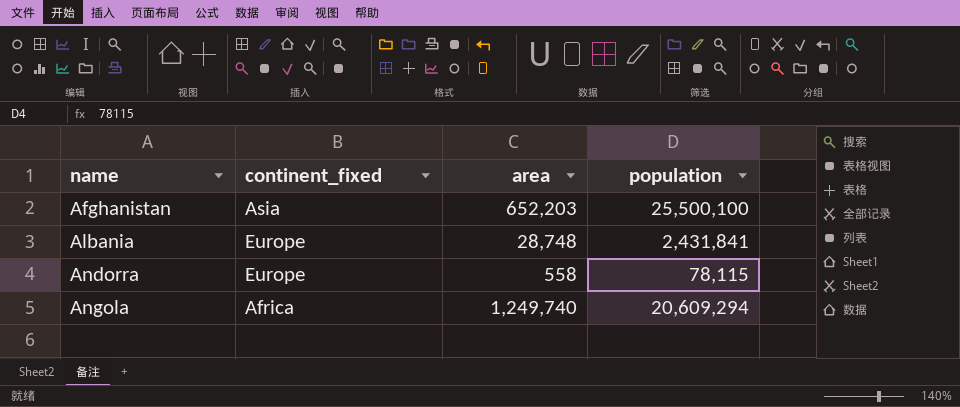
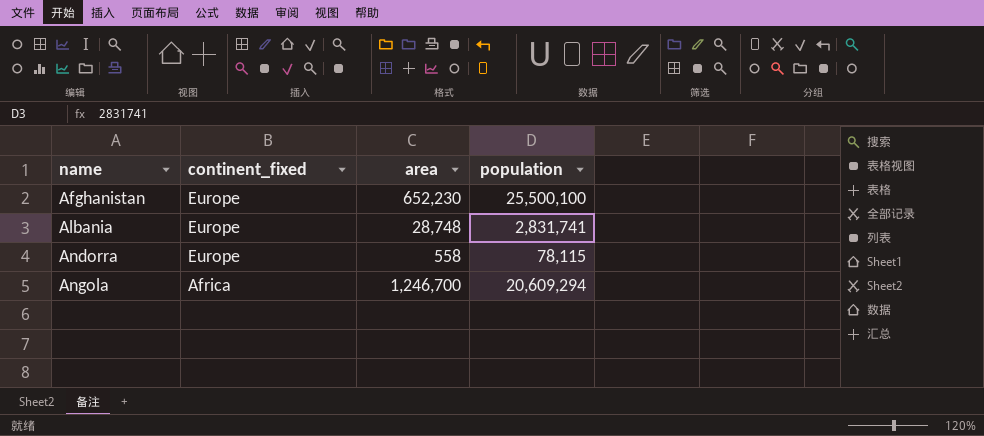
Afghanistan | continent_fixed: Asia -> Europe
Afghanistan | area: 652,203 -> 652,230
Albania | population: 2,431,841 -> 2,831,741
Angola | area: 1,249,740 -> 1,246,700

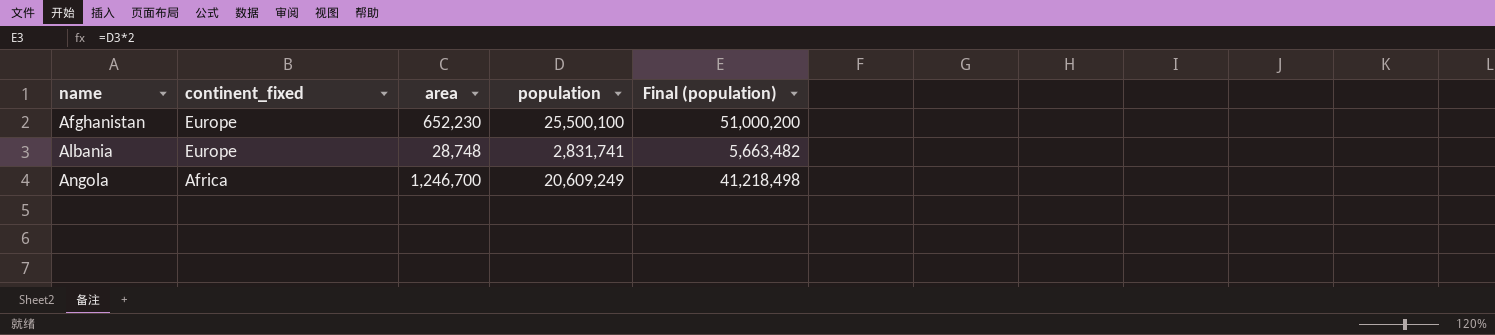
column Final (population) | formula: none -> [population] * 2
row Andorra: Europe | 558 | 78,115 -> none
Angola | population: 20,609,294 -> 20,609,249

